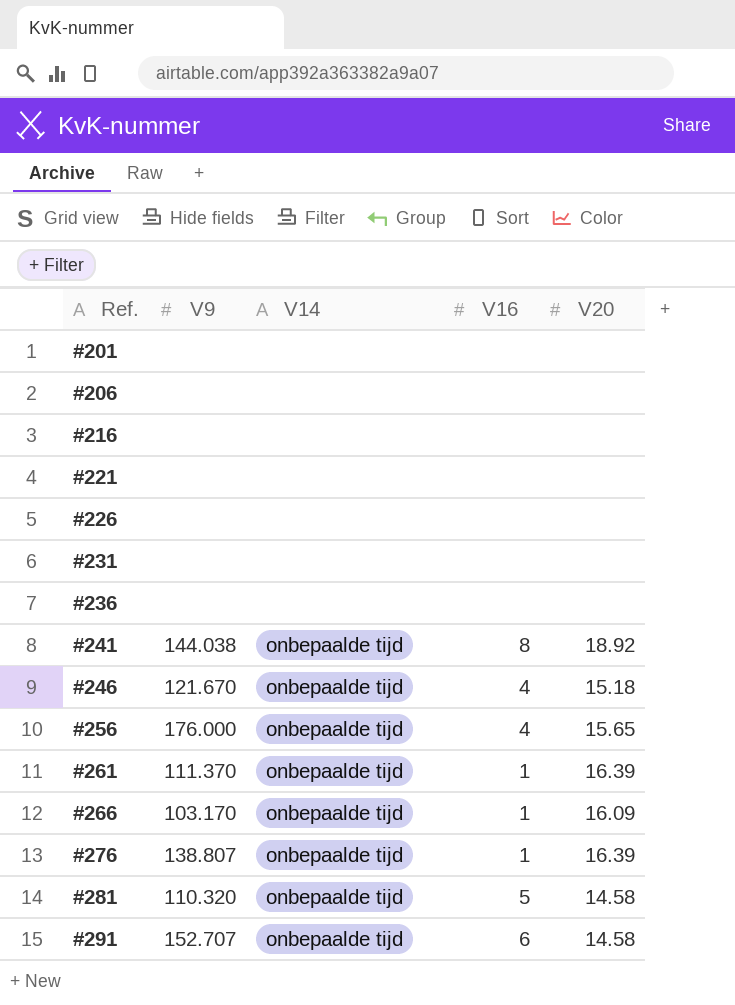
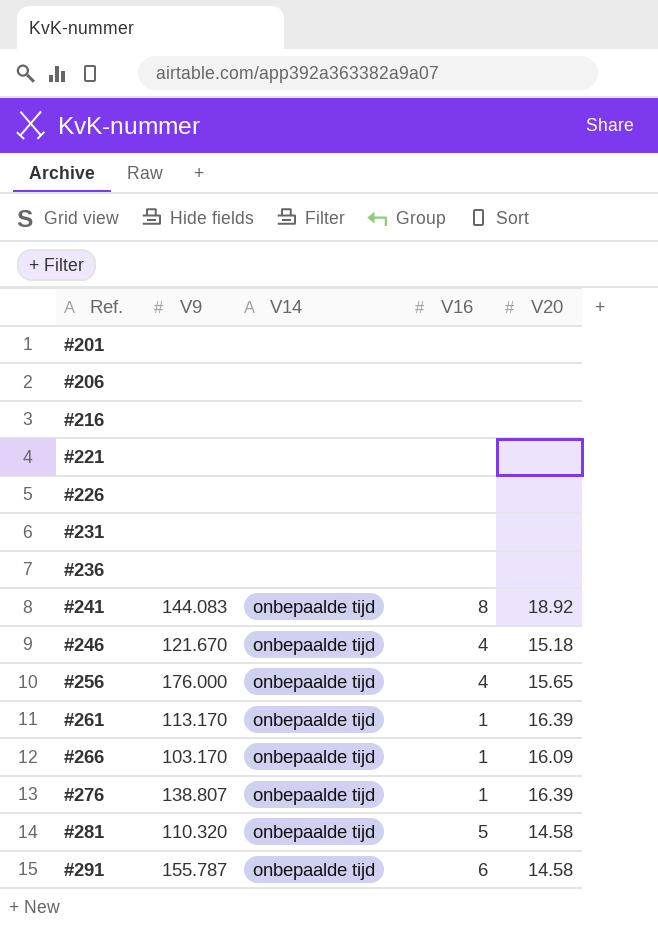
#241 | V9: 144.038 -> 144.083
#261 | V9: 111.370 -> 113.170
#291 | V9: 152.707 -> 155.787

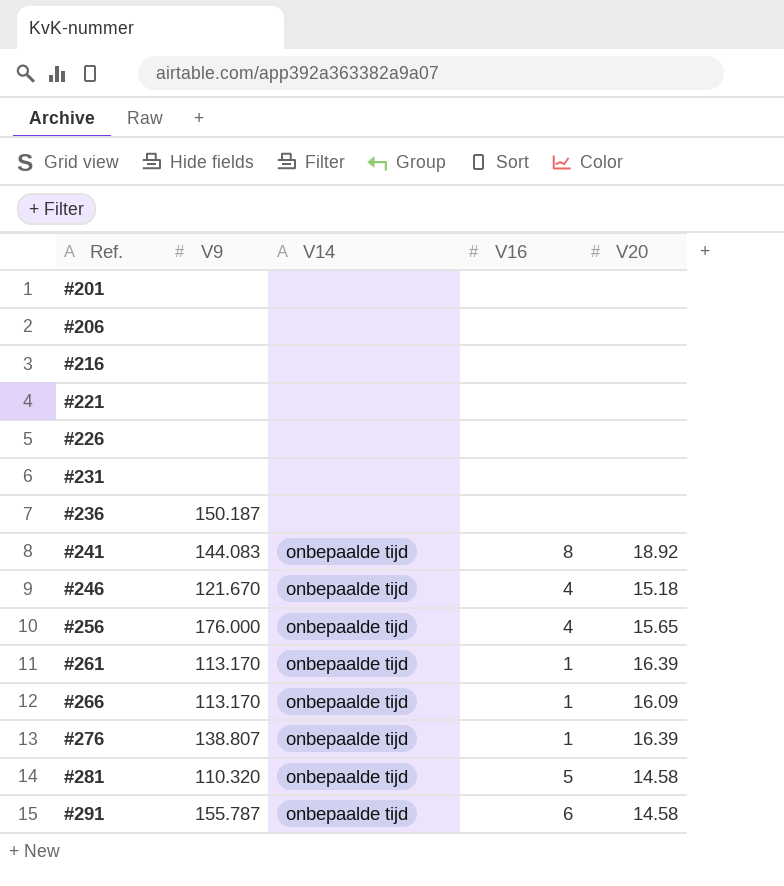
#236 | V9: none -> 150.187
#266 | V9: 103.170 -> 113.170

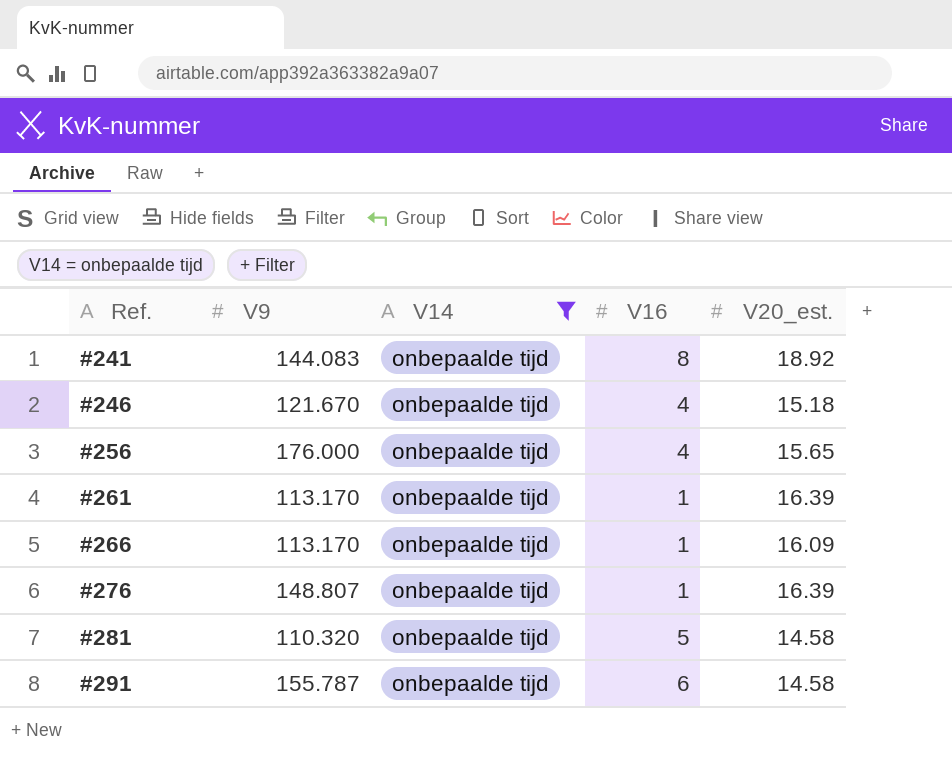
filter: none -> V14 = onbepaalde tijd
column name: V20 -> V20_est.
#276 | V9: 138.807 -> 148.807

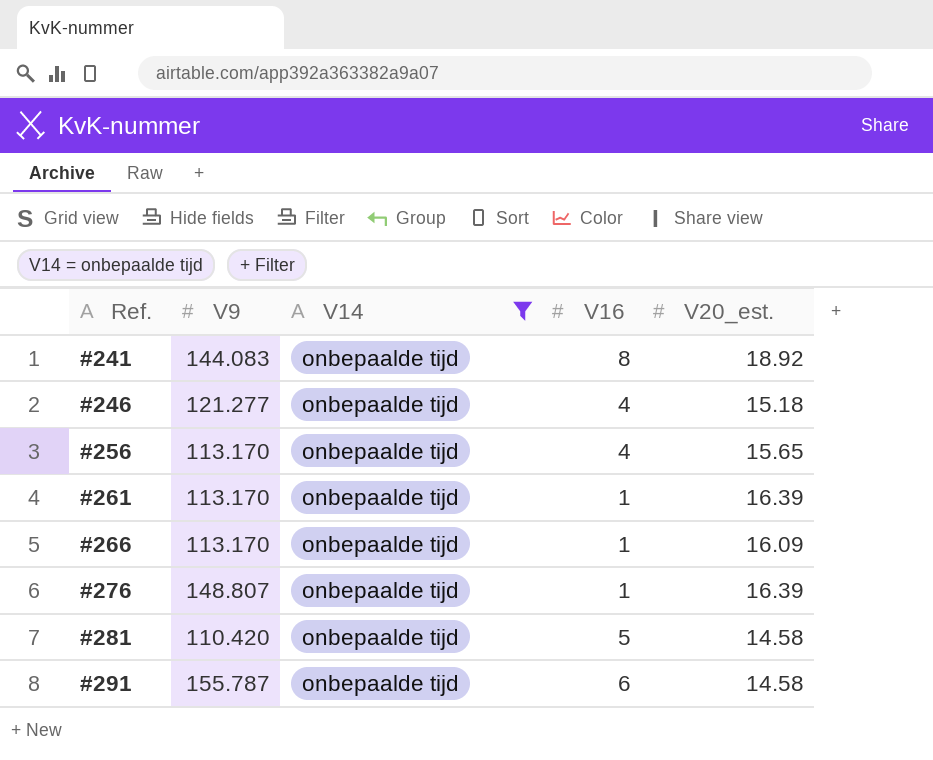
#246 | V9: 121.670 -> 121.277
#256 | V9: 176.000 -> 113.170
#281 | V9: 110.320 -> 110.420

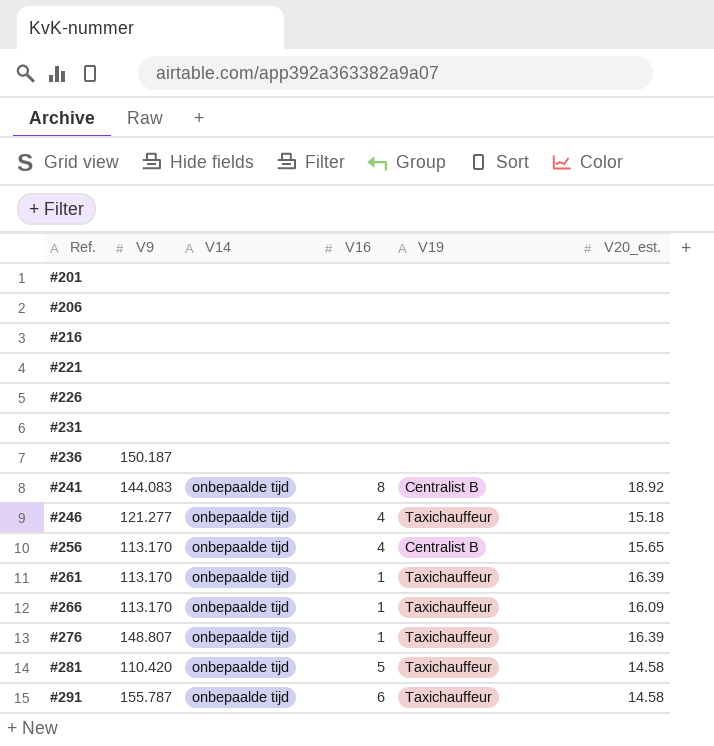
filter: V14 = onbepaalde tijd -> none
column V19 | position: none -> 5

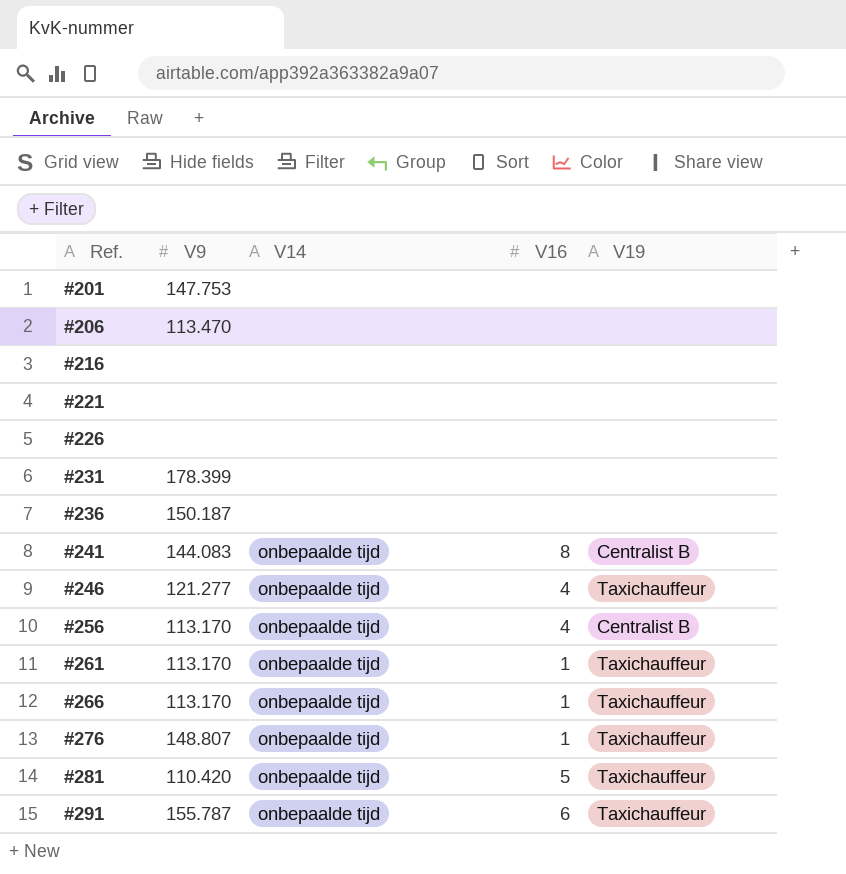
column V20_est. | position: 6 -> none
#201 | V9: none -> 147.753
#206 | V9: none -> 113.470
#231 | V9: none -> 178.399

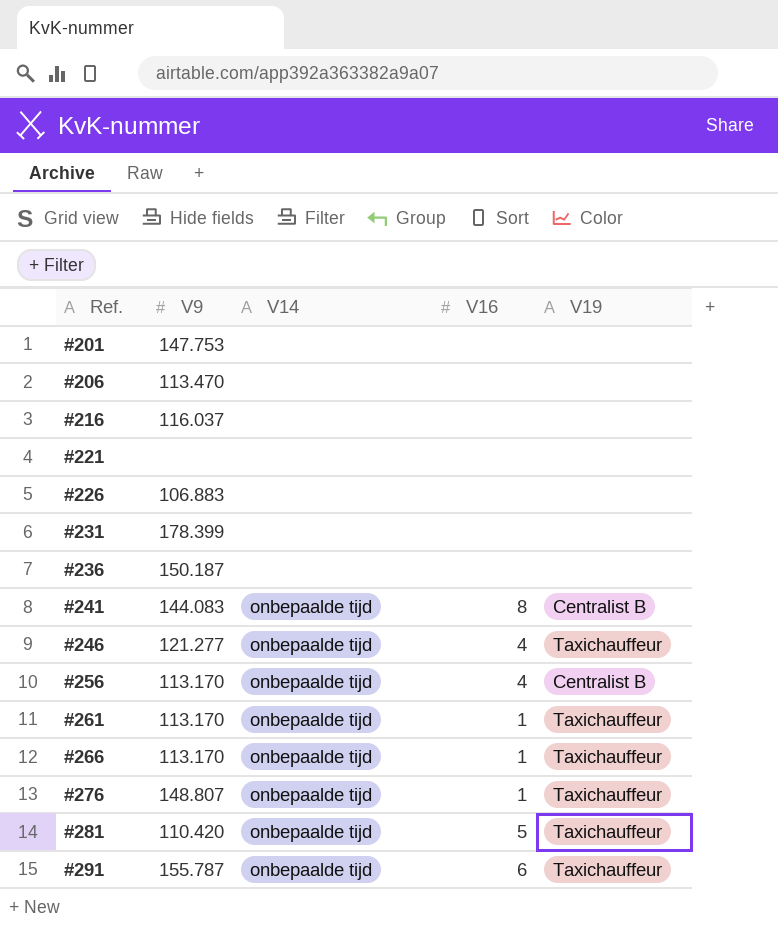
#216 | V9: none -> 116.037
#226 | V9: none -> 106.883

